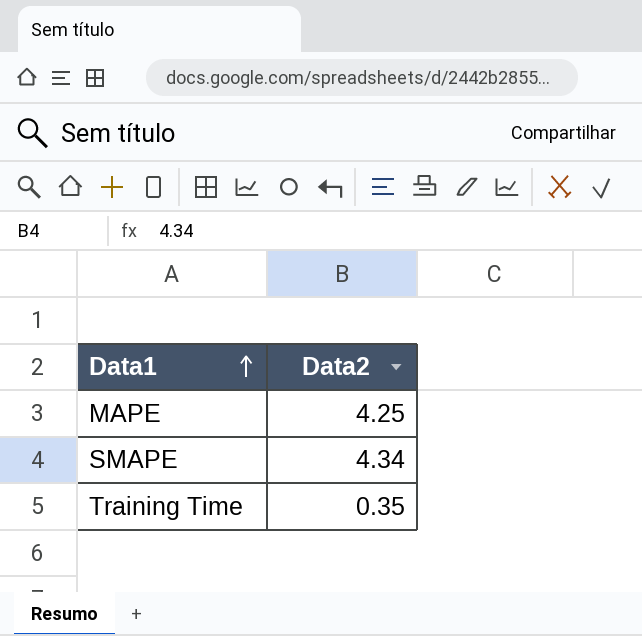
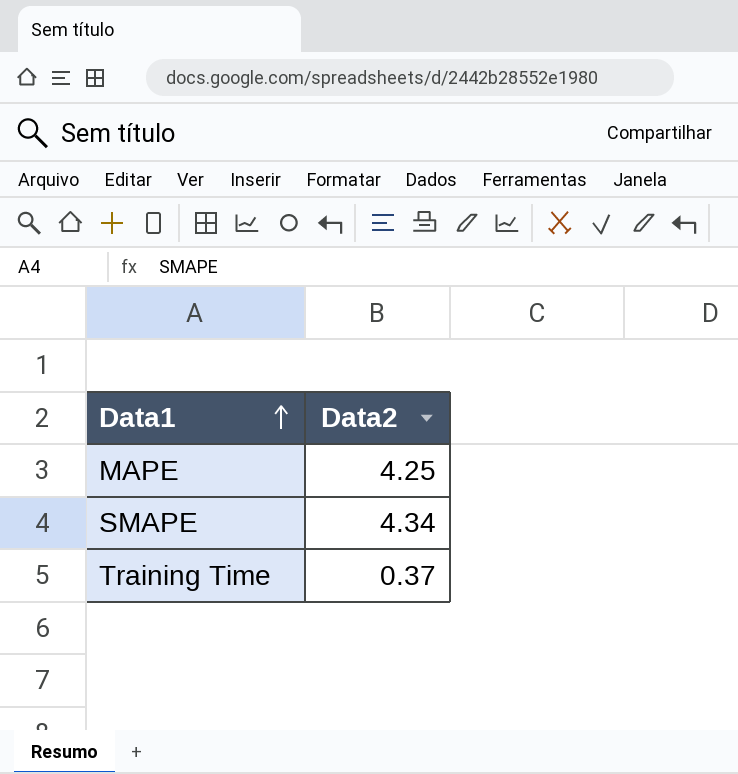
Training Time | Data2: 0.35 -> 0.37

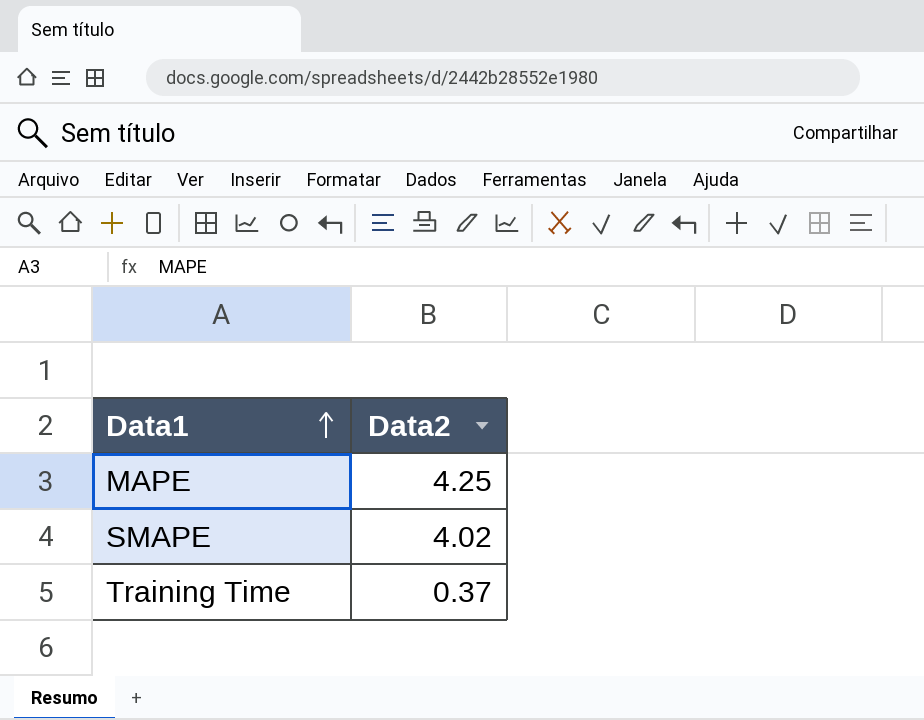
SMAPE | Data2: 4.34 -> 4.02

